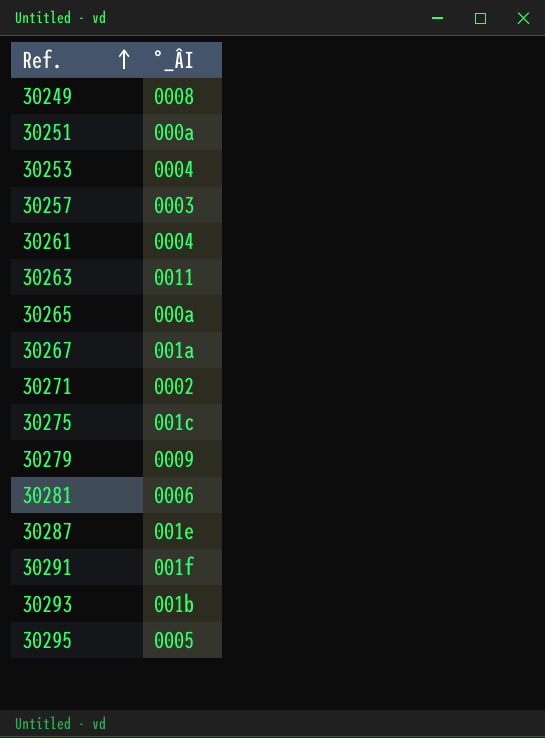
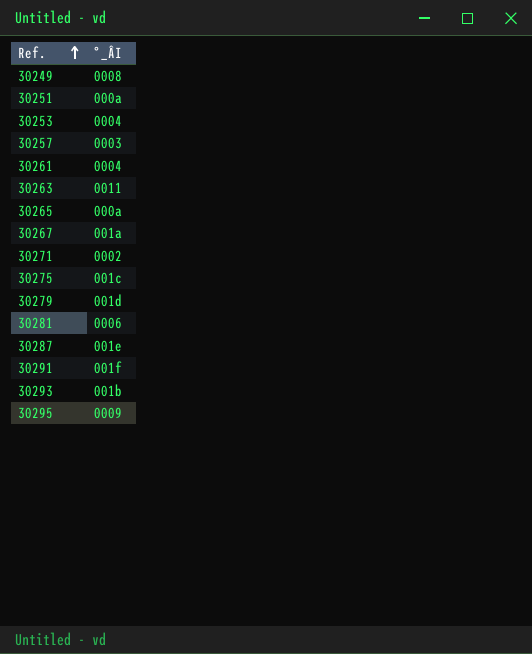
30279 | °_ÂI: 0009 -> 001d
30295 | °_ÂI: 0005 -> 0009

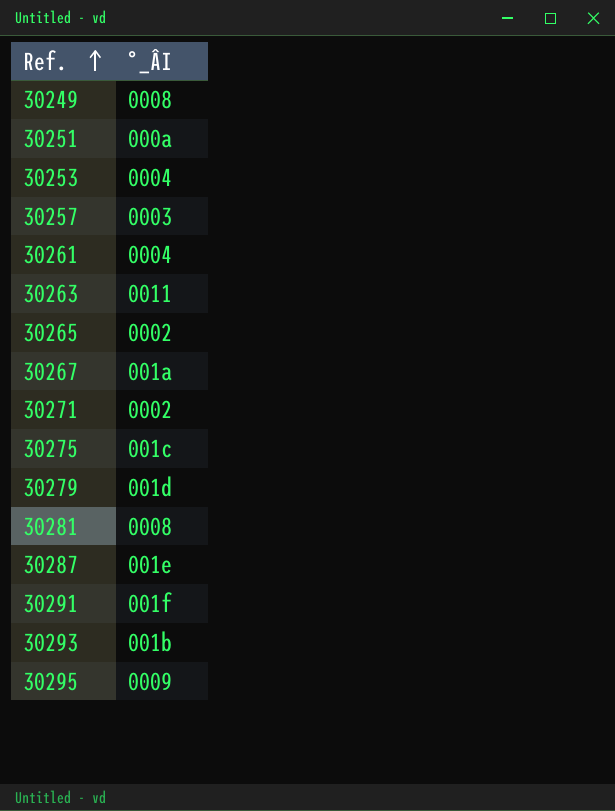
30265 | °_ÂI: 000a -> 0002
30281 | °_ÂI: 0006 -> 0008

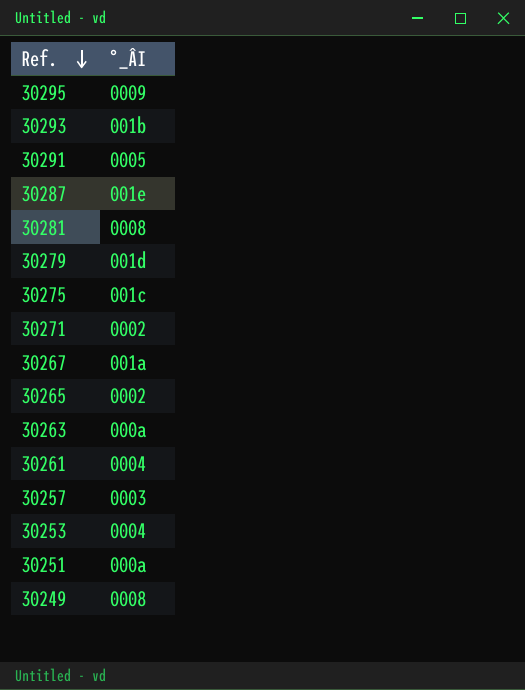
row order: Ref. ascending -> Ref. descending
30291 | °_ÂI: 001f -> 0005
30263 | °_ÂI: 0011 -> 000a

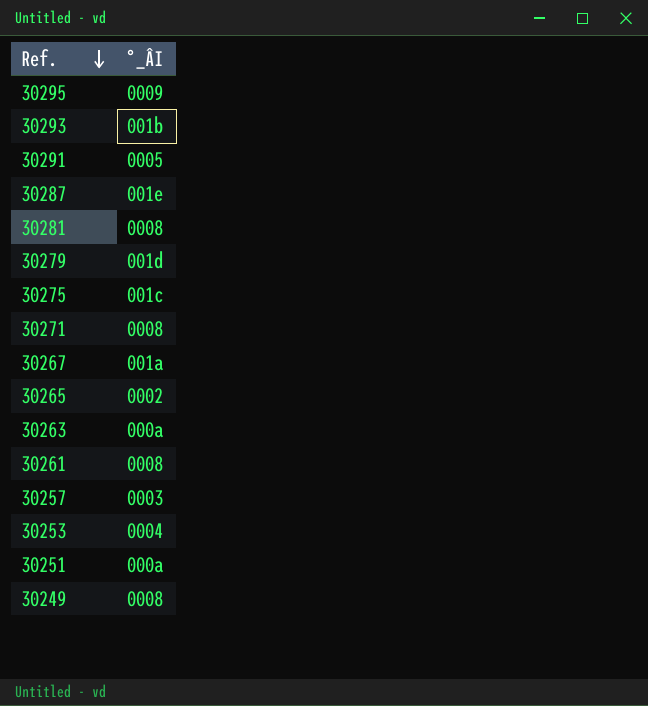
30271 | °_ÂI: 0002 -> 0008
30261 | °_ÂI: 0004 -> 0008

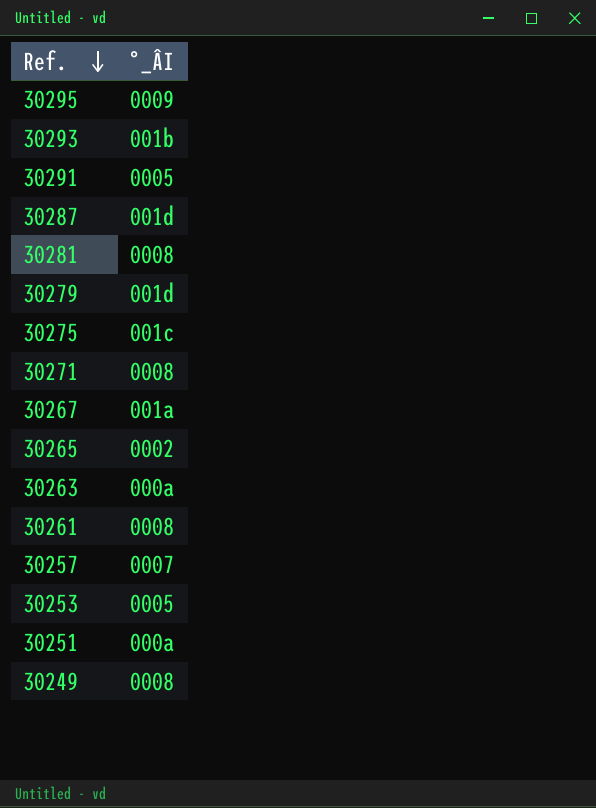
30287 | °_ÂI: 001e -> 001d
30257 | °_ÂI: 0003 -> 0007
30253 | °_ÂI: 0004 -> 0005

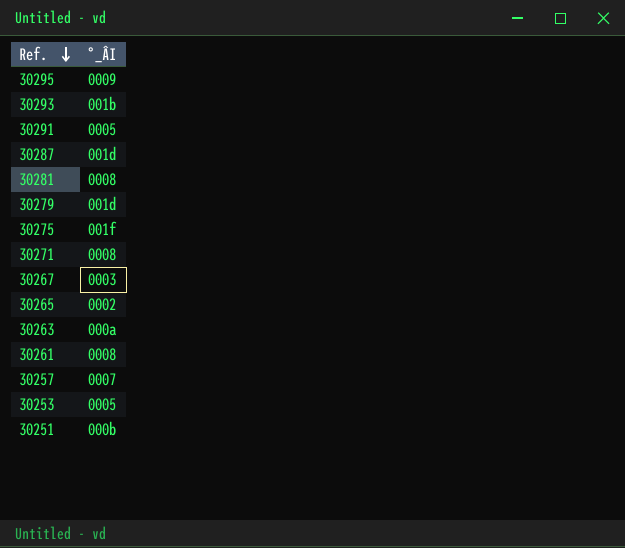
row 30249: 0008 -> none
30275 | °_ÂI: 001c -> 001f
30267 | °_ÂI: 001a -> 0003
30251 | °_ÂI: 000a -> 000b

